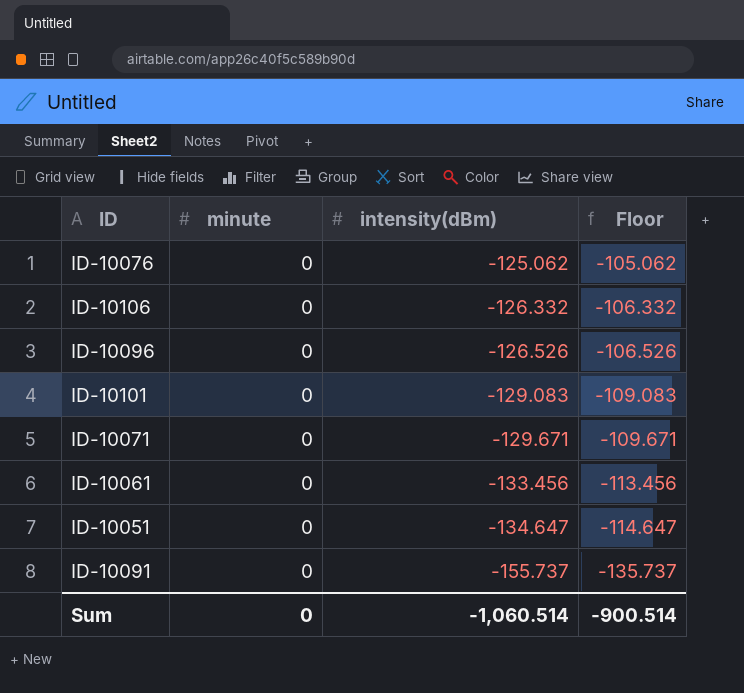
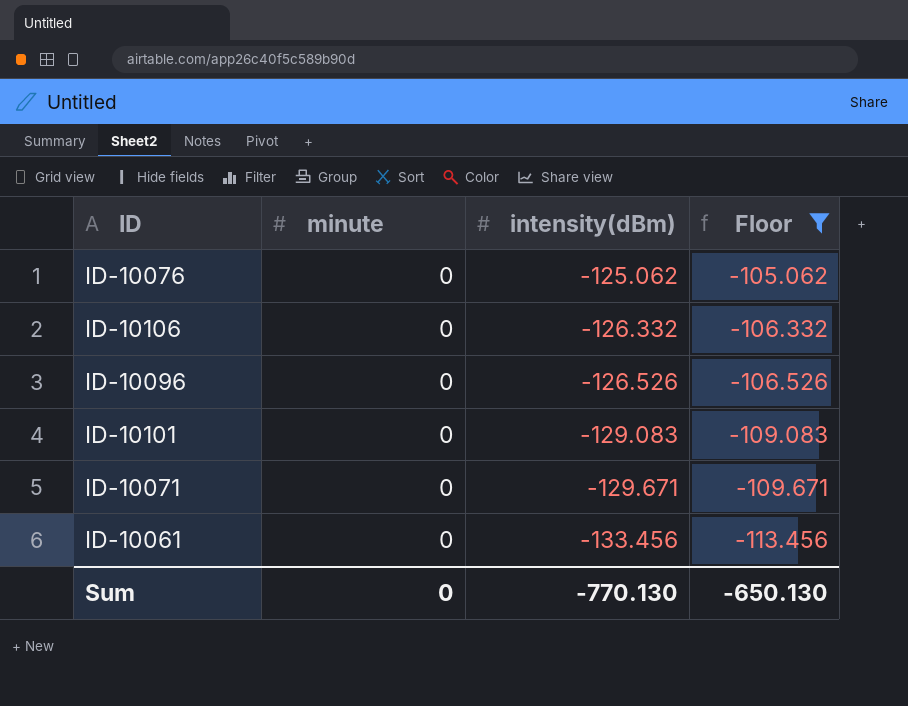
filter: none -> Floor >= -113.456
Sum | intensity(dBm): -1,060.514 -> -770.130
Sum | Floor: -900.514 -> -650.130

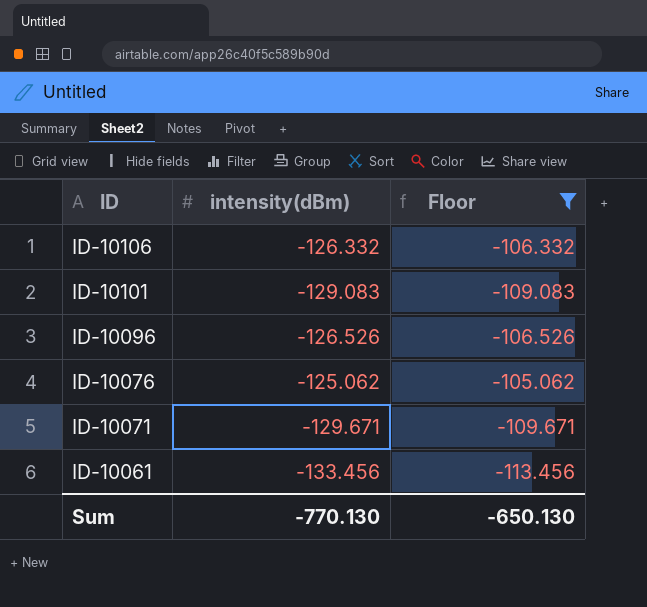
row order: intensity(dBm) descending -> ID descending
column minute | position: 2 -> none

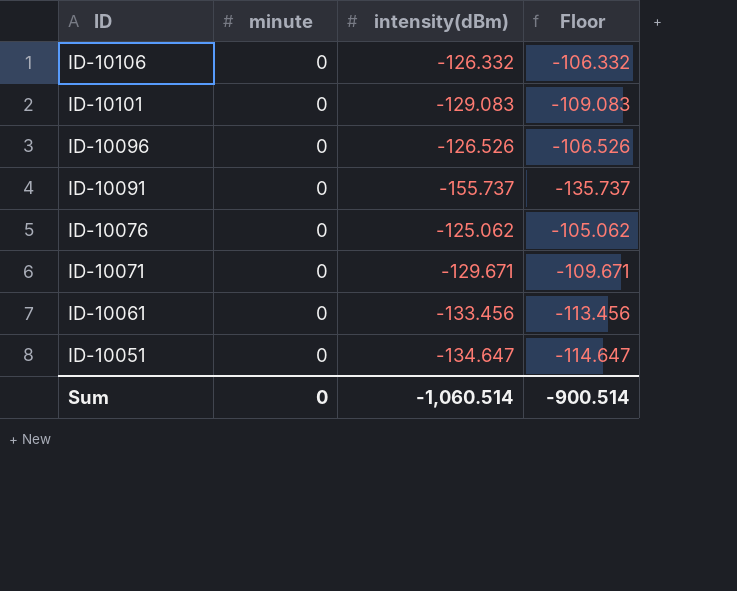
filter: Floor >= -113.456 -> none
column minute | position: none -> 2
Sum | intensity(dBm): -770.130 -> -1,060.514
Sum | Floor: -650.130 -> -900.514

